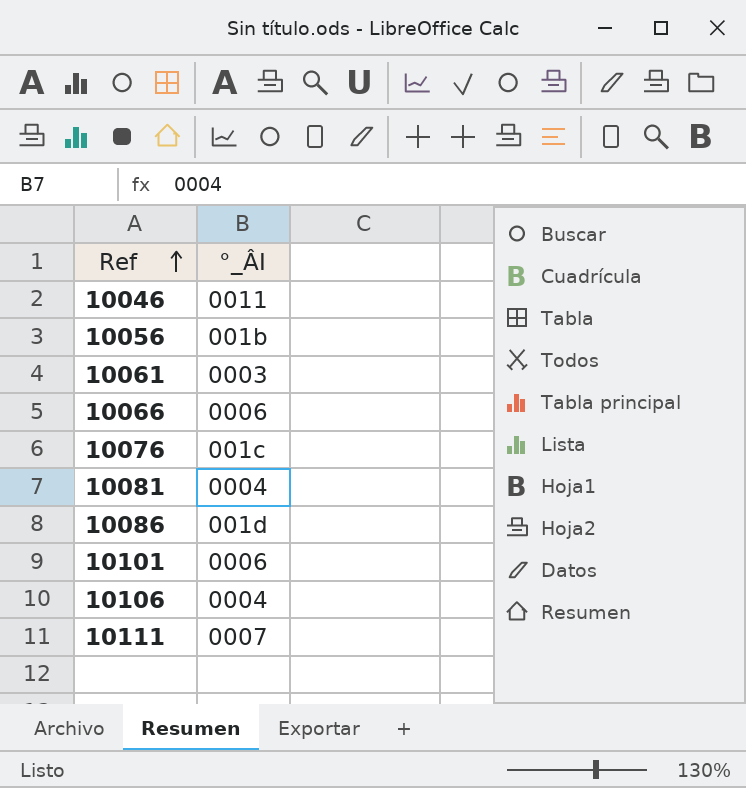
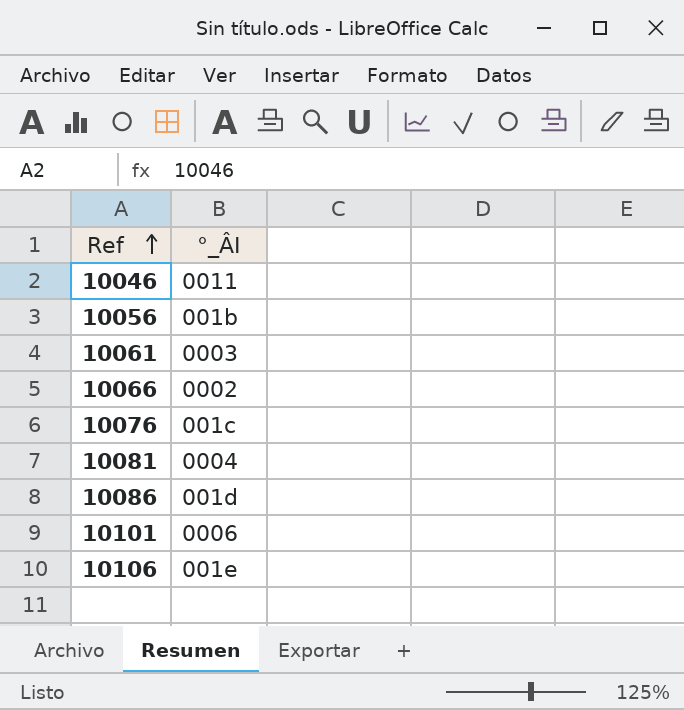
row 10111: 0007 -> none
10066 | °_ÂI: 0006 -> 0002
10106 | °_ÂI: 0004 -> 001e

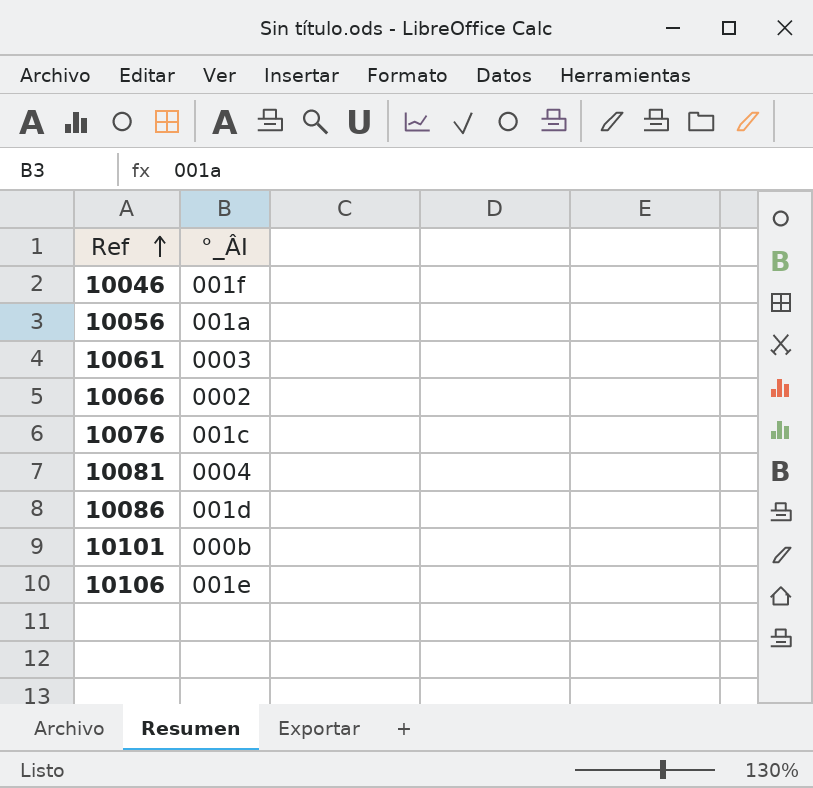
10046 | °_ÂI: 0011 -> 001f
10056 | °_ÂI: 001b -> 001a
10101 | °_ÂI: 0006 -> 000b

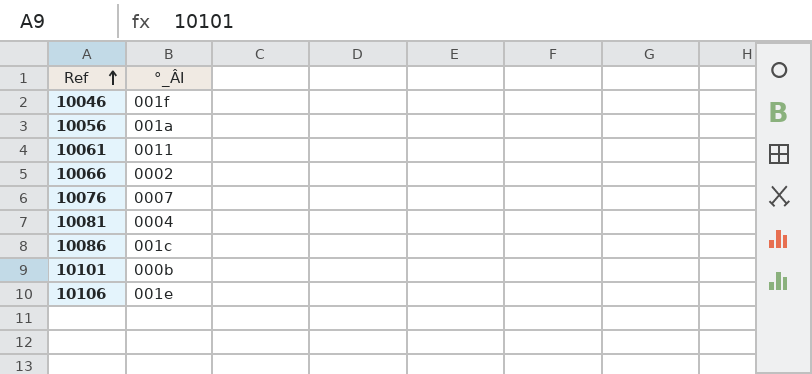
10061 | °_ÂI: 0003 -> 0011
10076 | °_ÂI: 001c -> 0007
10086 | °_ÂI: 001d -> 001c

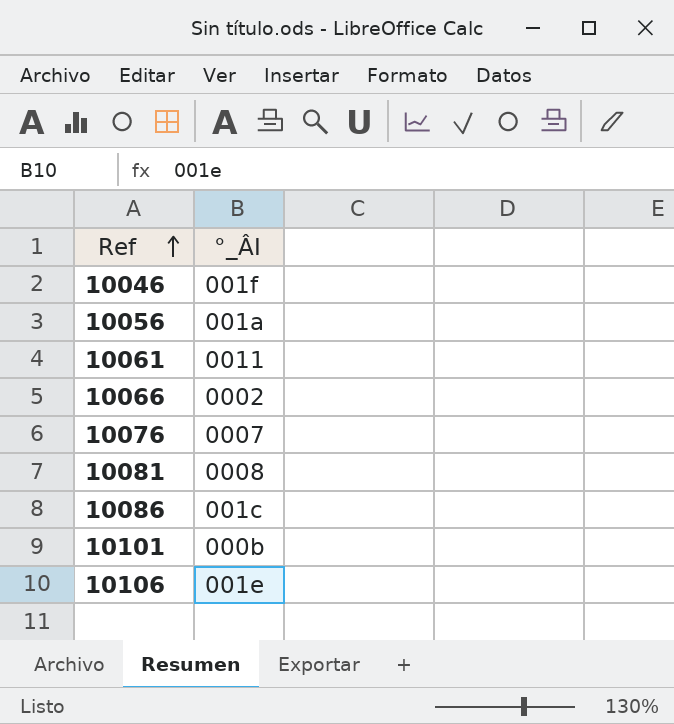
10081 | °_ÂI: 0004 -> 0008

